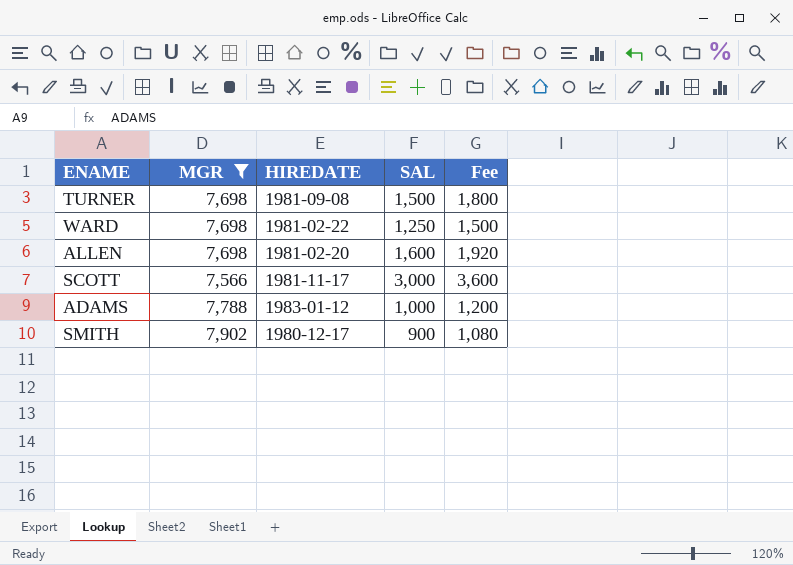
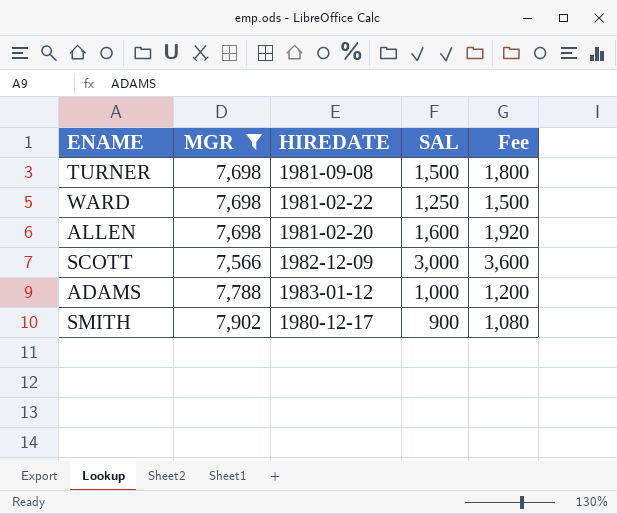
SCOTT | HIREDATE: 1981-11-17 -> 1982-12-09

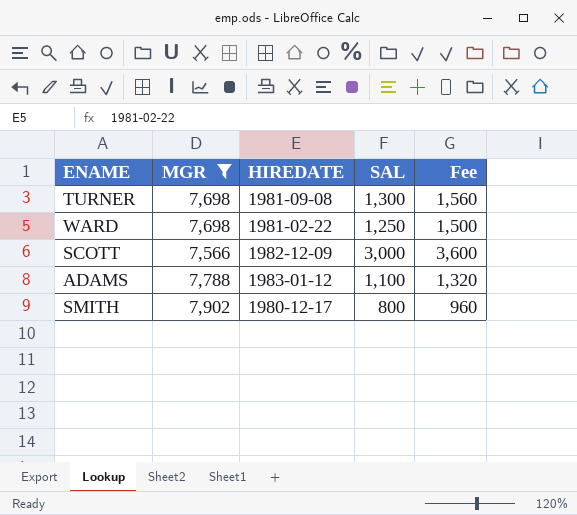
row ALLEN: 7,698 | 1981-02-20 | 1,600 | 1,920 -> none
TURNER | SAL: 1,500 -> 1,300
TURNER | Fee: 1,800 -> 1,560
ADAMS | SAL: 1,000 -> 1,100
ADAMS | Fee: 1,200 -> 1,320
SMITH | SAL: 900 -> 800
SMITH | Fee: 1,080 -> 960

